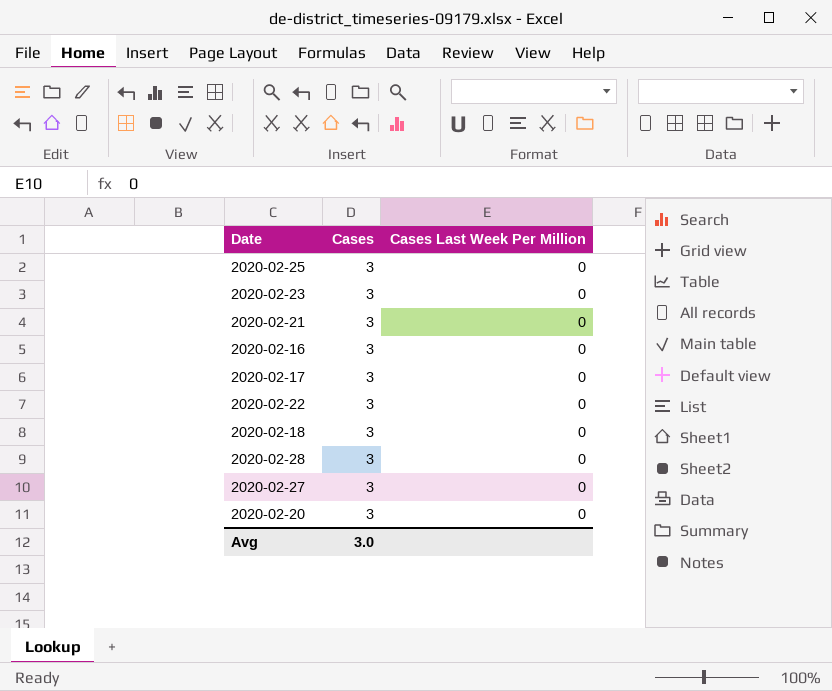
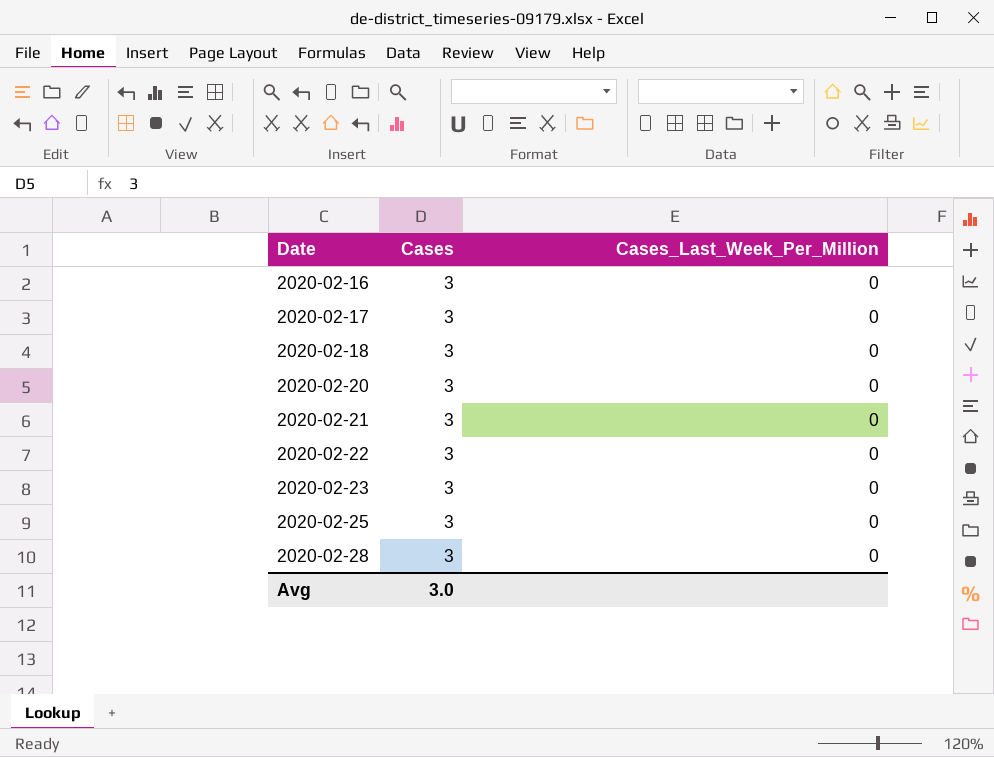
row order: none -> Date ascending
column name: Cases Last Week Per Million -> Cases_Last_Week_Per_Million
row 2020-02-27: 3 | 0 -> none

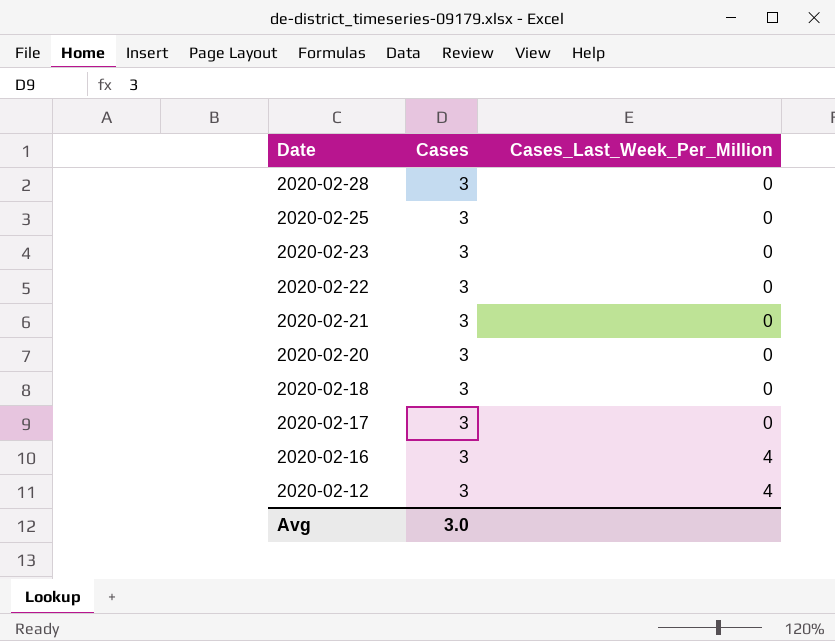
row order: Date ascending -> Date descending
2020-02-16 | Cases_Last_Week_Per_Million: 0 -> 4
row 2020-02-12: none -> 3 | 4

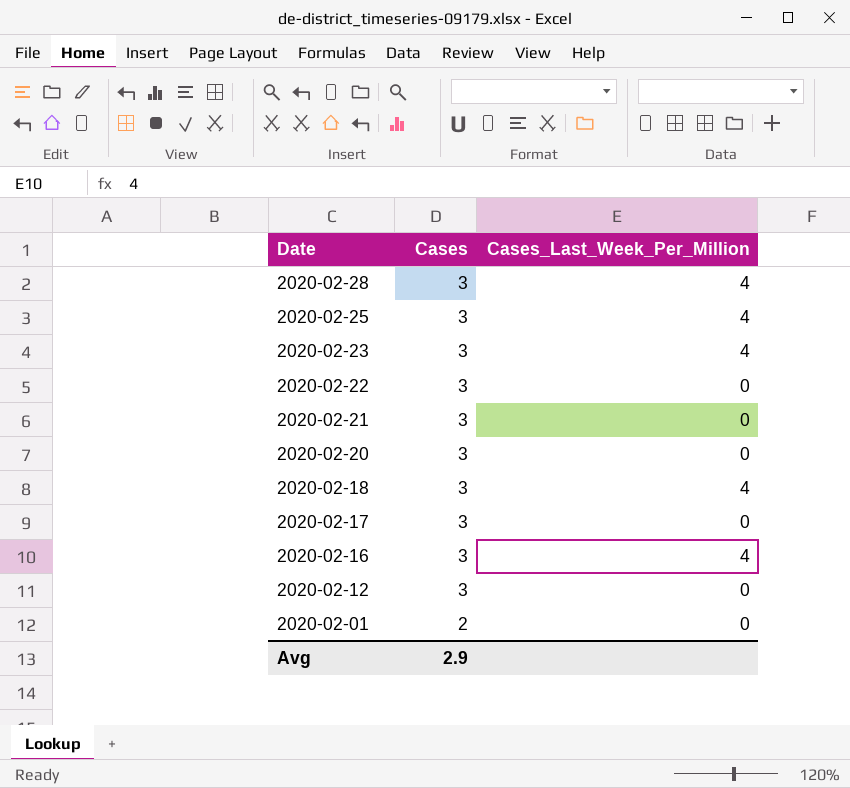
2020-02-28 | Cases_Last_Week_Per_Million: 0 -> 4
2020-02-25 | Cases_Last_Week_Per_Million: 0 -> 4
2020-02-23 | Cases_Last_Week_Per_Million: 0 -> 4
2020-02-18 | Cases_Last_Week_Per_Million: 0 -> 4
2020-02-12 | Cases_Last_Week_Per_Million: 4 -> 0
row 2020-02-01: none -> 2 | 0
Avg | Cases: 3.0 -> 2.9

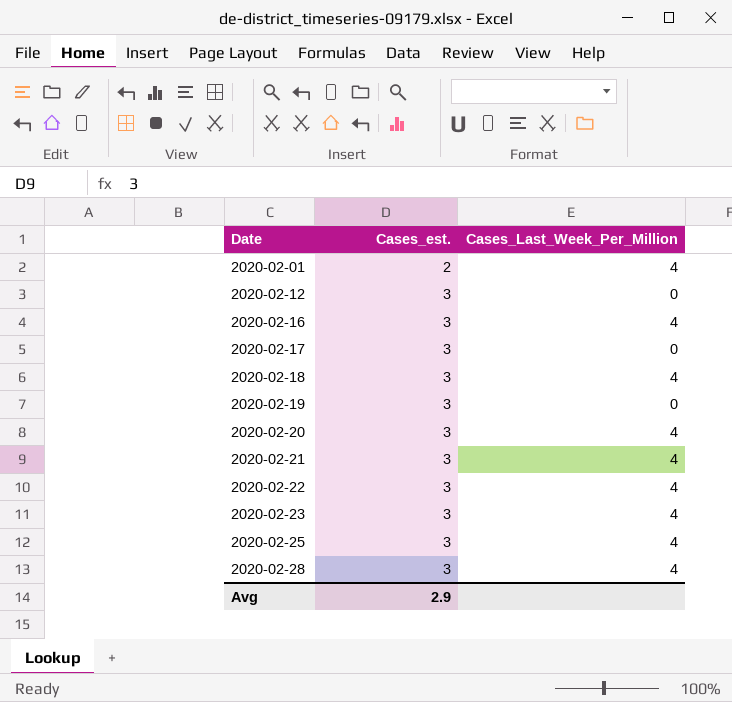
row order: Date descending -> Date ascending
column name: Cases -> Cases_est.
2020-02-01 | Cases_Last_Week_Per_Million: 0 -> 4
row 2020-02-19: none -> 3 | 0
2020-02-20 | Cases_Last_Week_Per_Million: 0 -> 4
2020-02-21 | Cases_Last_Week_Per_Million: 0 -> 4
2020-02-22 | Cases_Last_Week_Per_Million: 0 -> 4

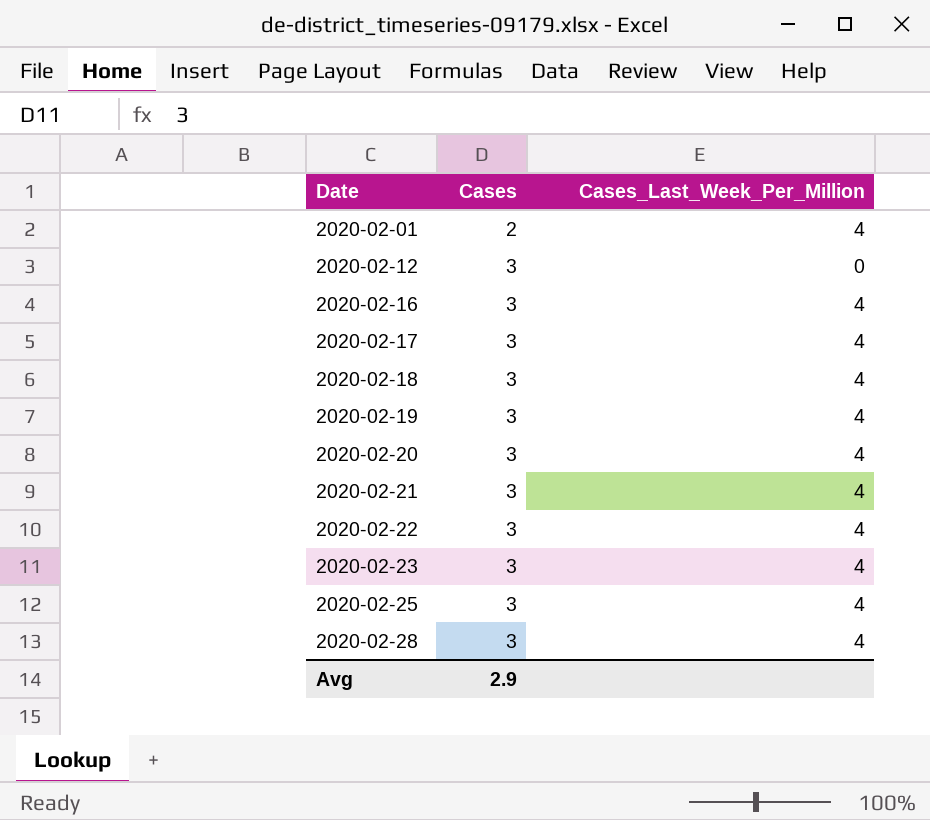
column name: Cases_est. -> Cases
2020-02-17 | Cases_Last_Week_Per_Million: 0 -> 4
2020-02-19 | Cases_Last_Week_Per_Million: 0 -> 4

